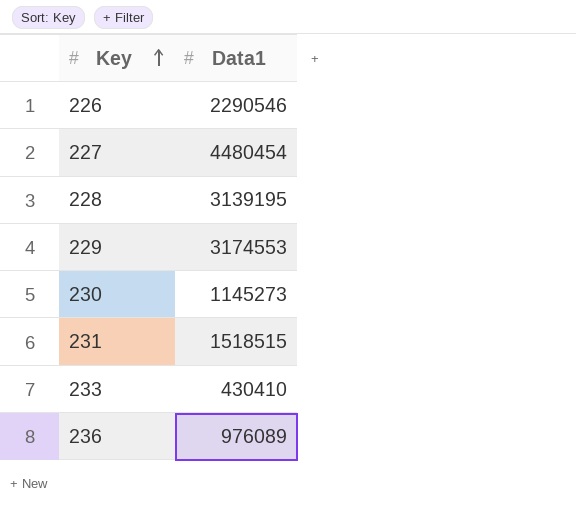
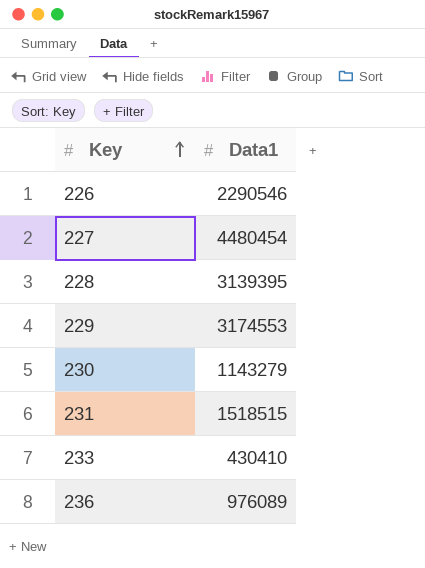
228 | Data1: 3139195 -> 3139395
230 | Data1: 1145273 -> 1143279

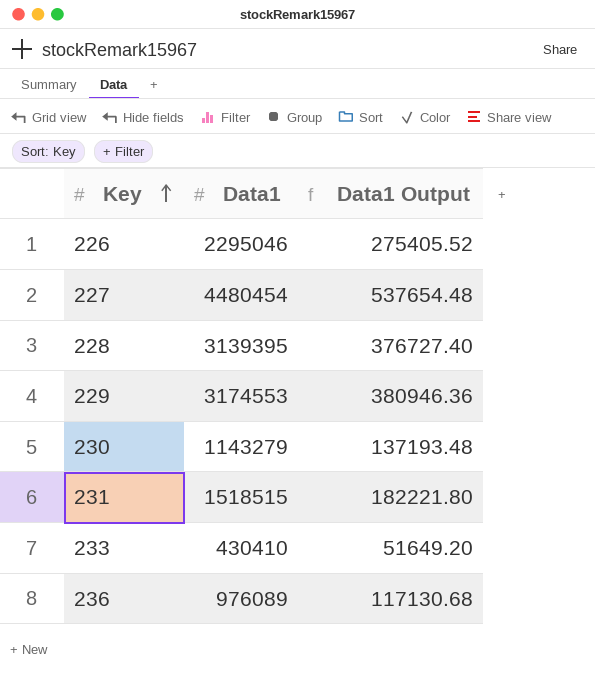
column Data1 Output | formula: none -> [Data1] * 0.12
226 | Data1: 2290546 -> 2295046

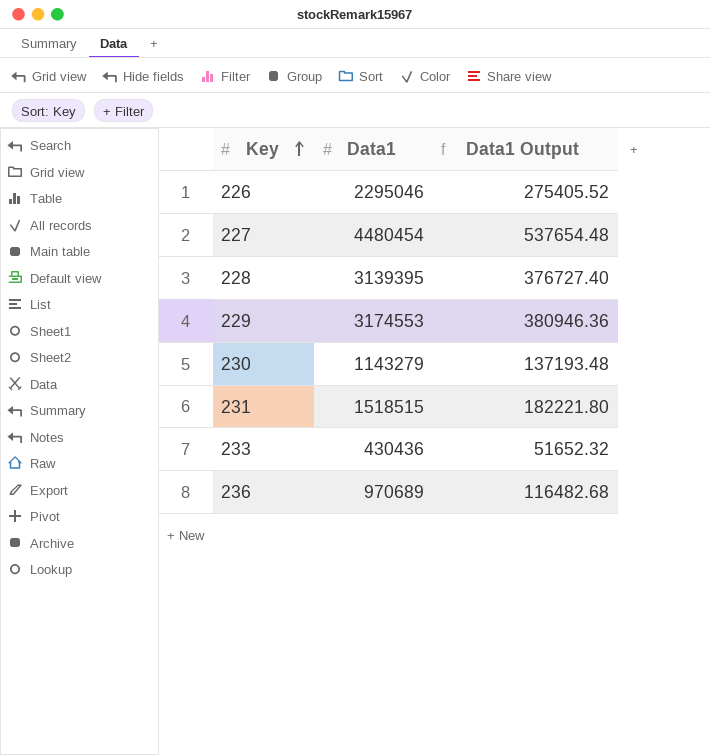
233 | Data1: 430410 -> 430436
233 | Data1 Output: 51649.20 -> 51652.32
236 | Data1: 976089 -> 970689
236 | Data1 Output: 117130.68 -> 116482.68

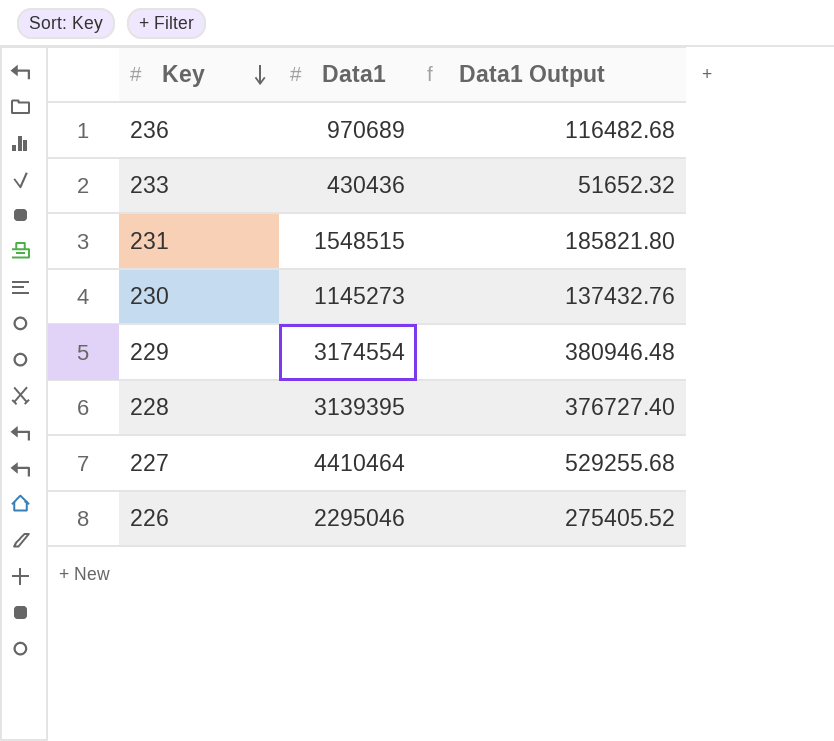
row order: Key ascending -> Key descending
231 | Data1: 1518515 -> 1548515
231 | Data1 Output: 182221.80 -> 185821.80
230 | Data1: 1143279 -> 1145273
230 | Data1 Output: 137193.48 -> 137432.76
229 | Data1: 3174553 -> 3174554
229 | Data1 Output: 380946.36 -> 380946.48
227 | Data1: 4480454 -> 4410464
227 | Data1 Output: 537654.48 -> 529255.68

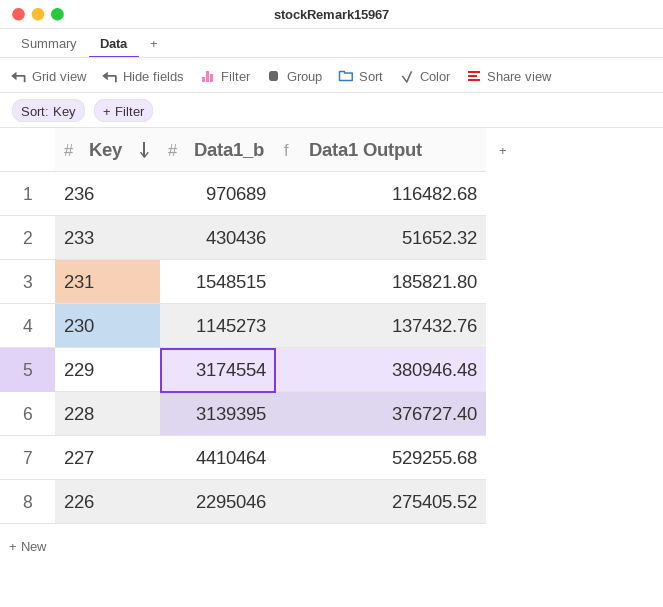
column name: Data1 -> Data1_b

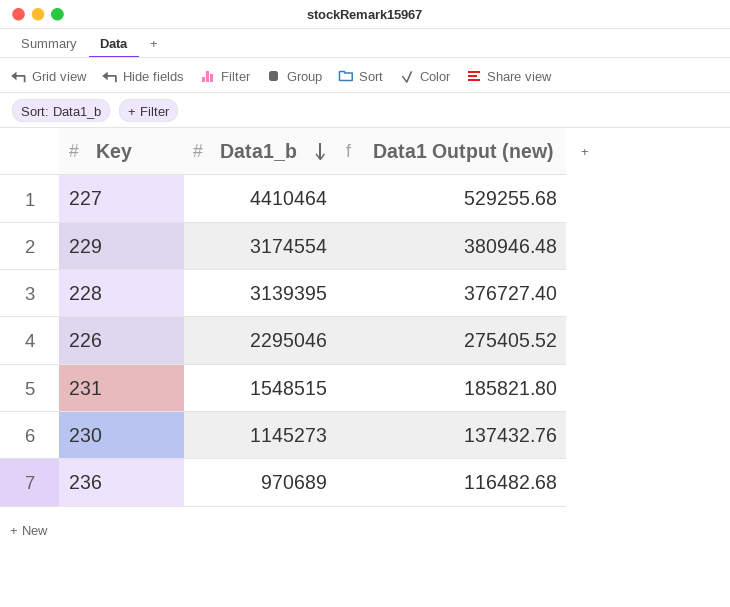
row order: Key descending -> Data1_b descending
column name: Data1 Output -> Data1 Output (new)
row 233: 430436 | 51652.32 -> none

